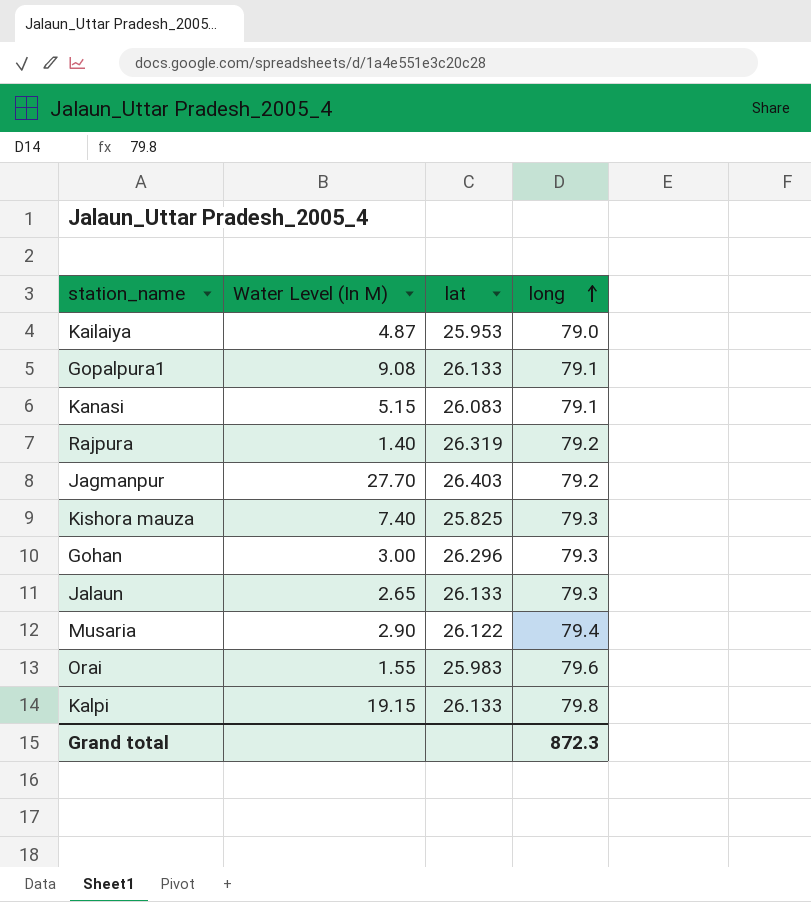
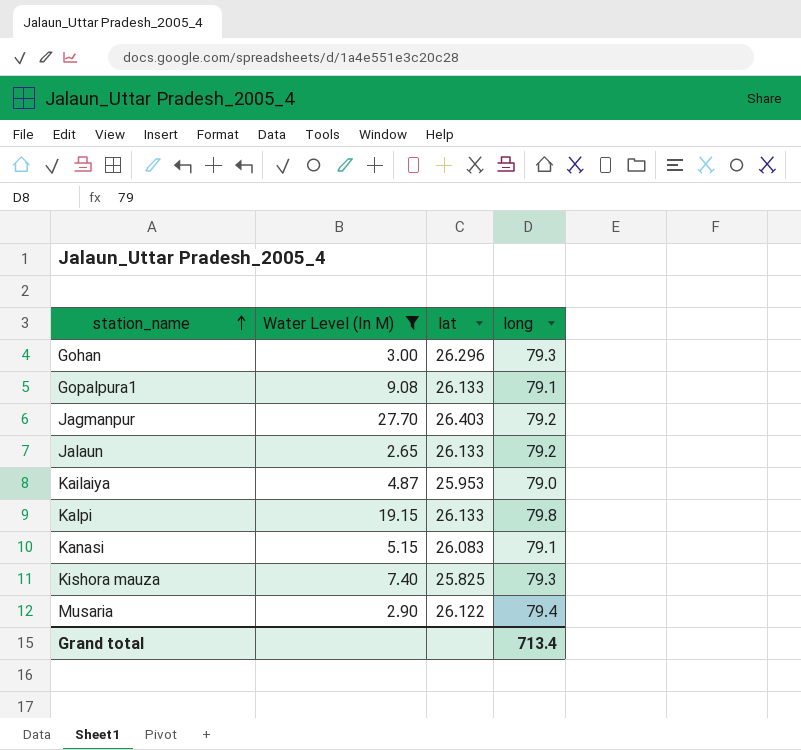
filter: none -> Water Level (In M) >= 2.65
row order: long ascending -> station_name ascending
Jalaun | long: 79.3 -> 79.2
Grand total | long: 872.3 -> 713.4

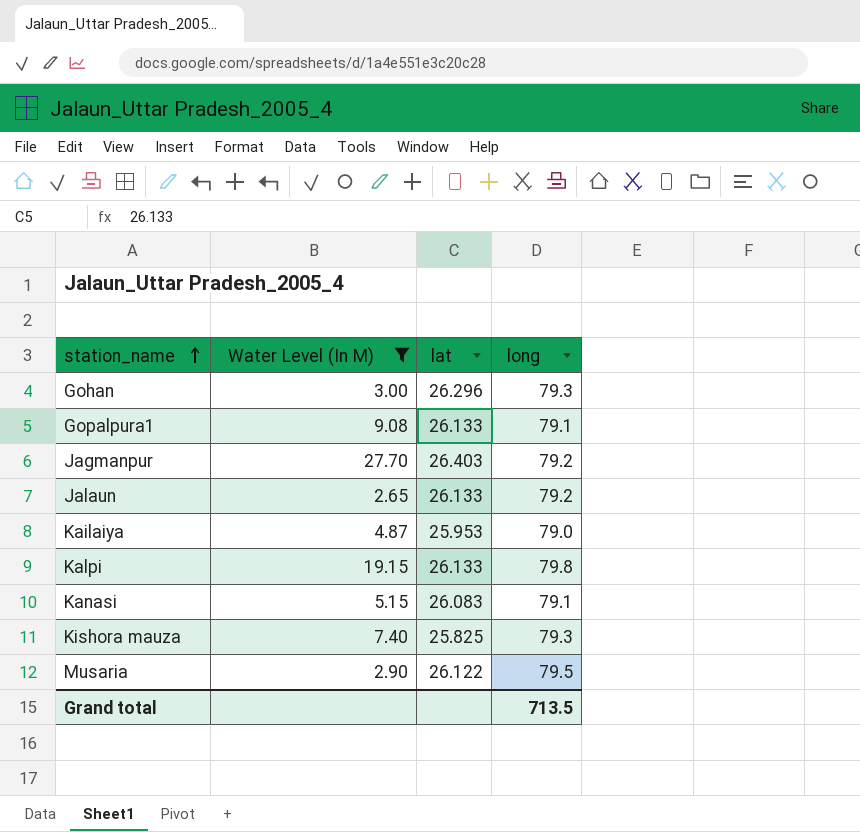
Musaria | long: 79.4 -> 79.5
Grand total | long: 713.4 -> 713.5

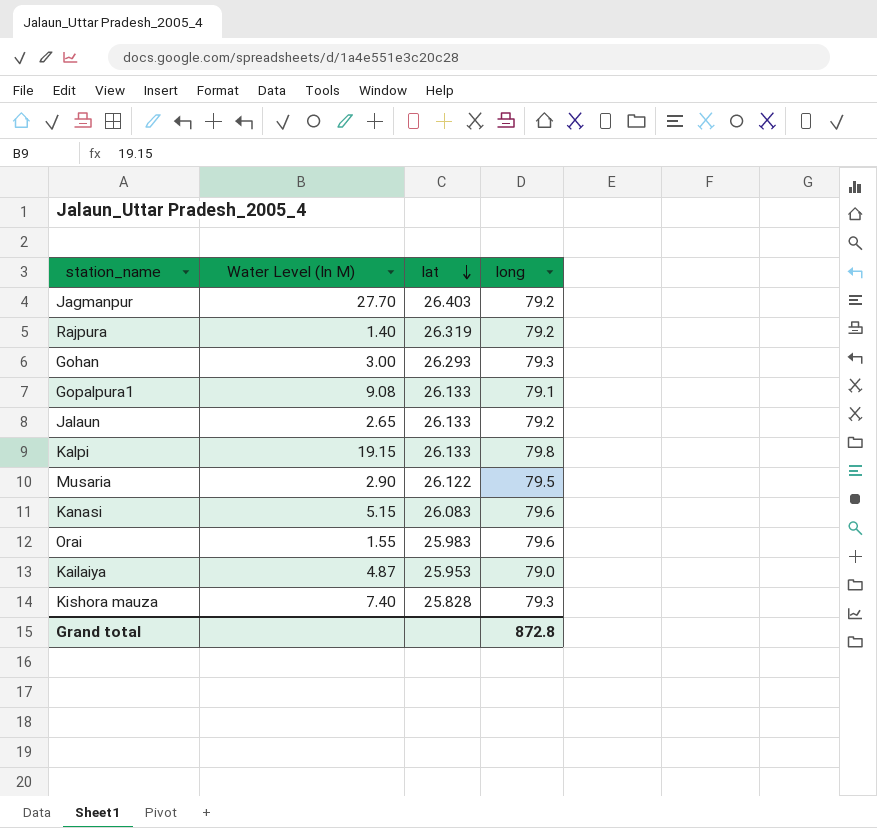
filter: Water Level (In M) >= 2.65 -> none
row order: station_name ascending -> lat descending
Gohan | lat: 26.296 -> 26.293
Kanasi | long: 79.1 -> 79.6
Kishora mauza | lat: 25.825 -> 25.828
Grand total | long: 713.5 -> 872.8

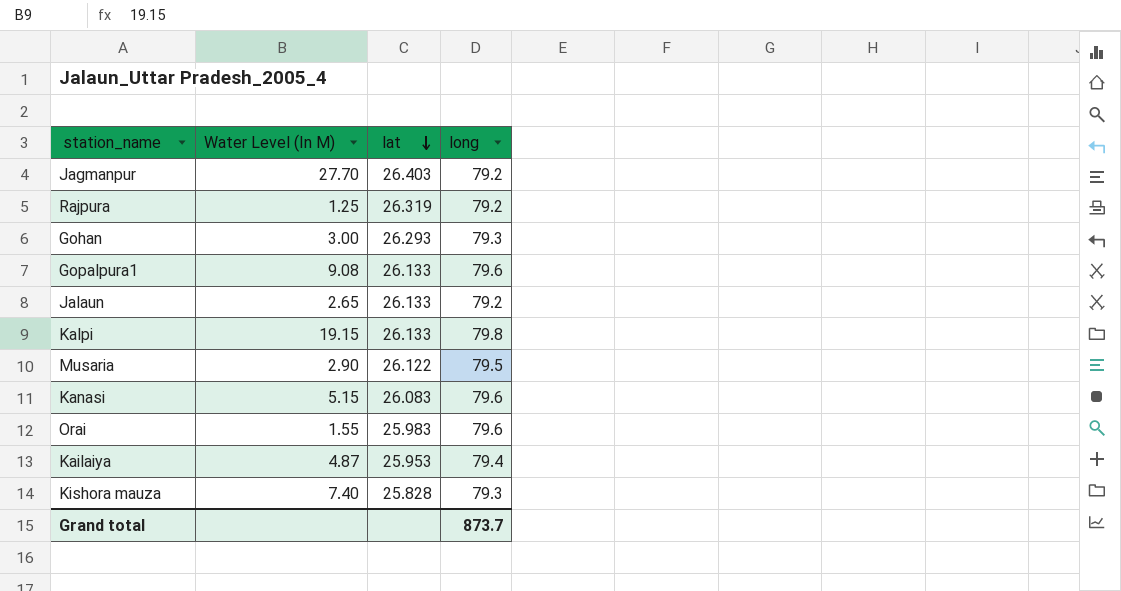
Rajpura | Water Level (In M): 1.40 -> 1.25
Gopalpura1 | long: 79.1 -> 79.6
Kailaiya | long: 79.0 -> 79.4
Grand total | long: 872.8 -> 873.7

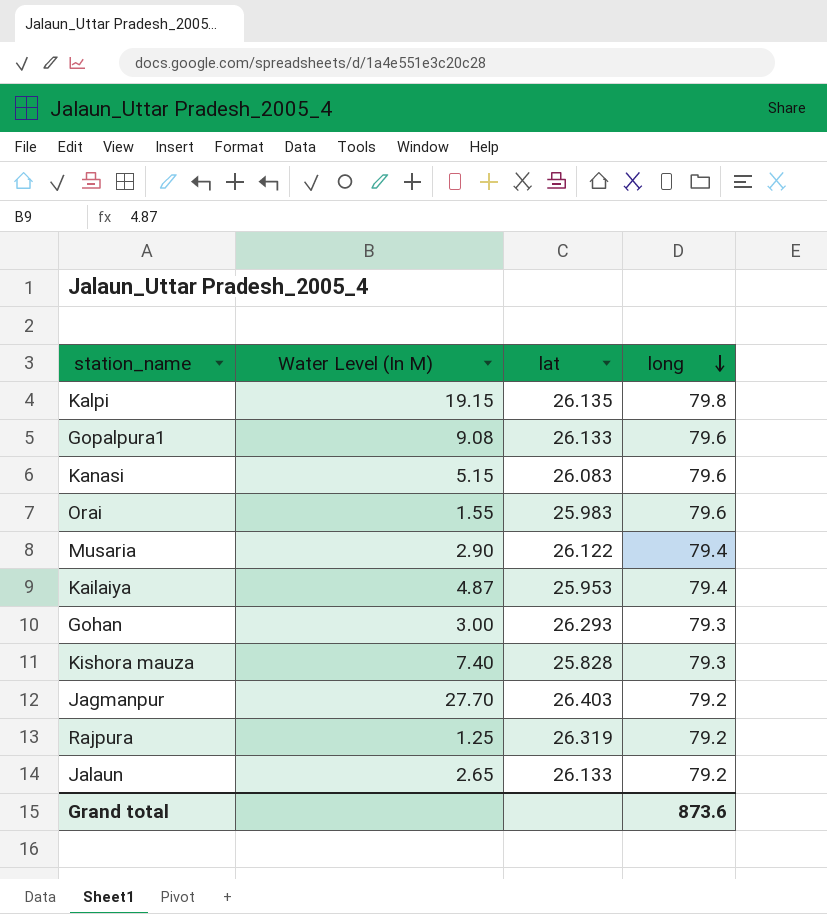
row order: lat descending -> long descending
Kalpi | lat: 26.133 -> 26.135
Musaria | long: 79.5 -> 79.4
Grand total | long: 873.7 -> 873.6

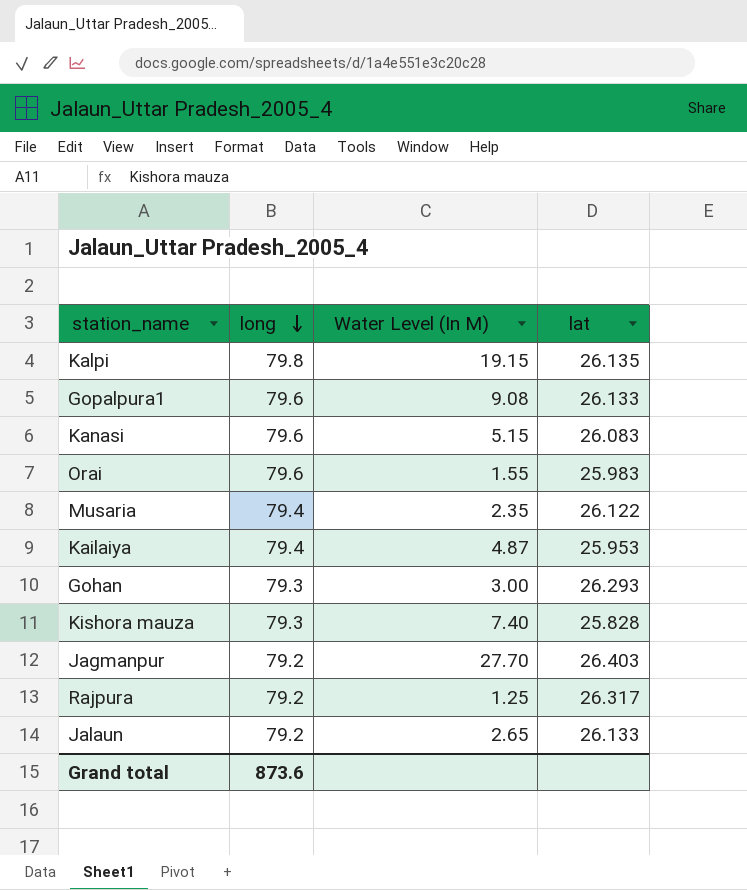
column long | position: 4 -> 2
Musaria | Water Level (In M): 2.90 -> 2.35
Rajpura | lat: 26.319 -> 26.317

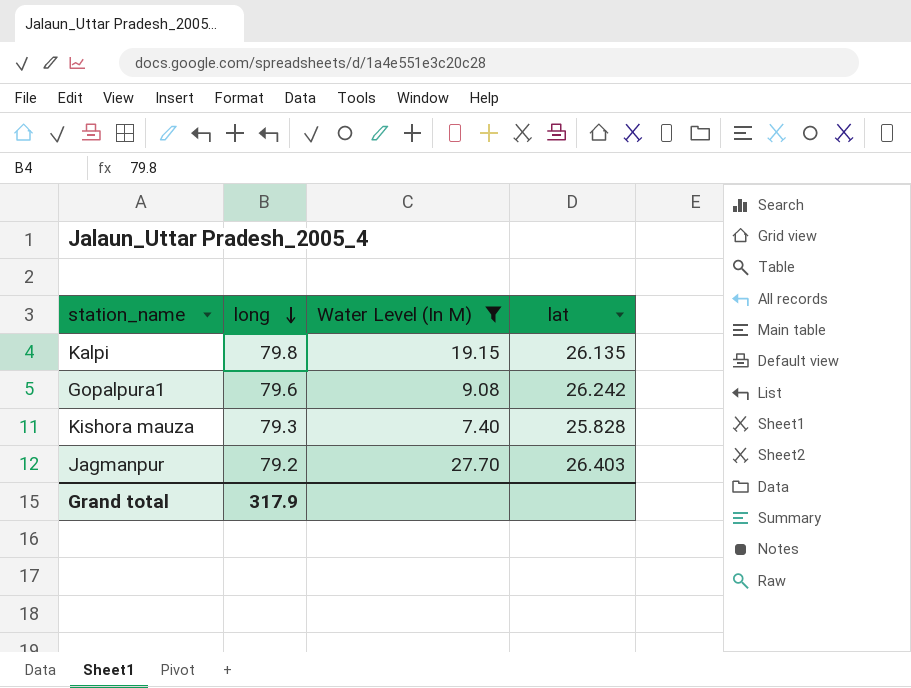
filter: none -> Water Level (In M) >= 7.40
Gopalpura1 | lat: 26.133 -> 26.242
Grand total | long: 873.6 -> 317.9

